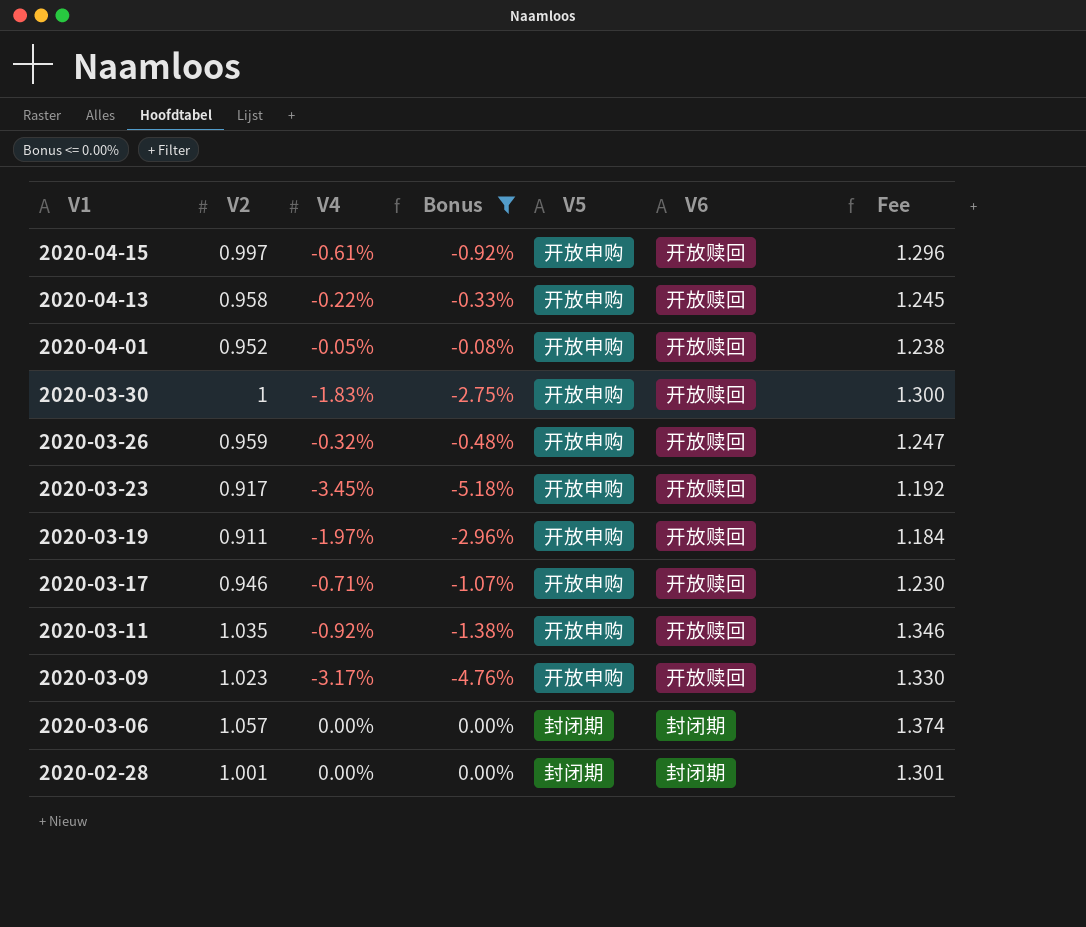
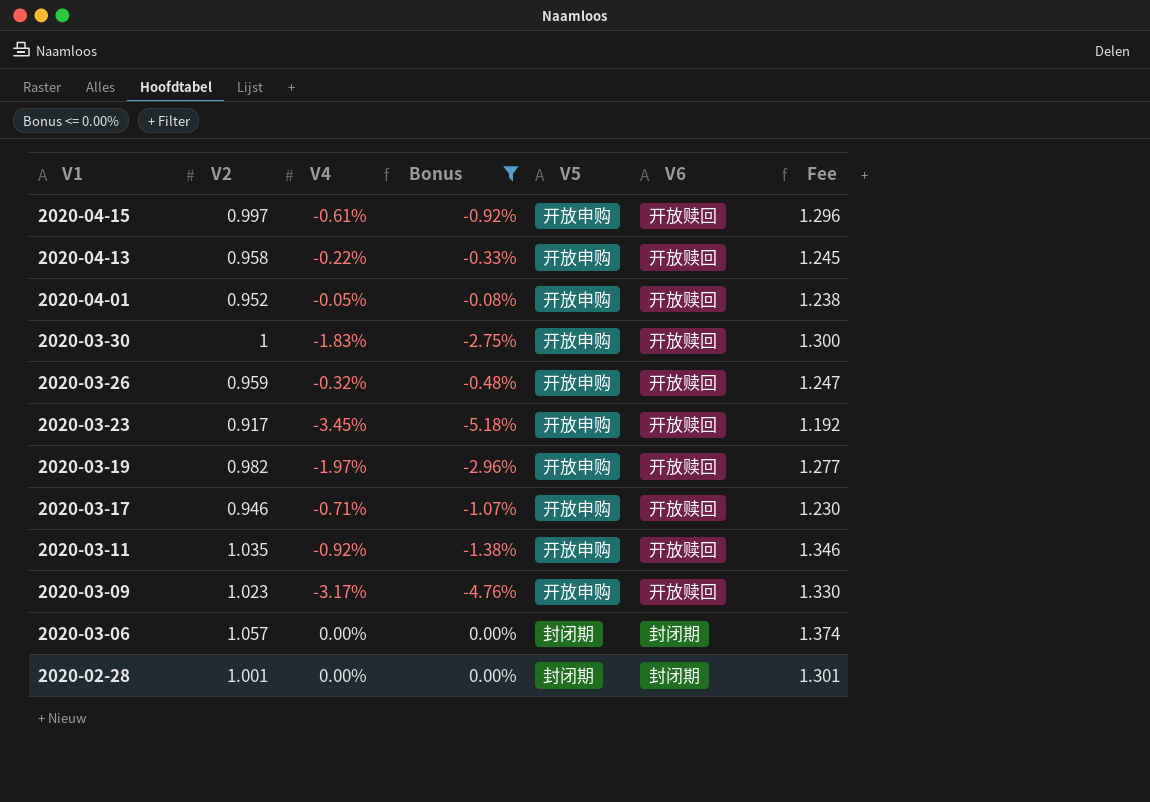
2020-03-19 | V2: 0.911 -> 0.982
2020-03-19 | Fee: 1.184 -> 1.277

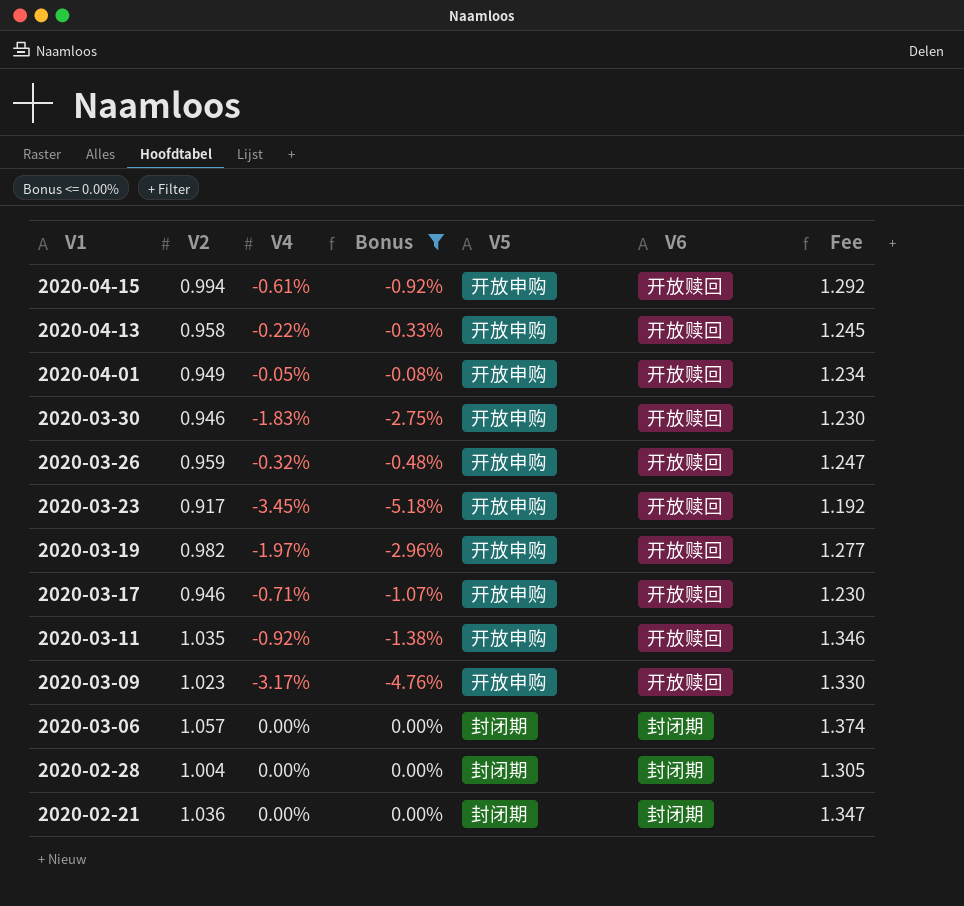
2020-04-15 | V2: 0.997 -> 0.994
2020-04-15 | Fee: 1.296 -> 1.292
2020-04-01 | V2: 0.952 -> 0.949
2020-04-01 | Fee: 1.238 -> 1.234
2020-03-30 | V2: 1 -> 0.946
2020-03-30 | Fee: 1.300 -> 1.230
2020-02-28 | V2: 1.001 -> 1.004
2020-02-28 | Fee: 1.301 -> 1.305
row 2020-02-21: none -> 1.036 | 0.00% | 0.00% | 封闭期 | 封闭期 | 1.347

